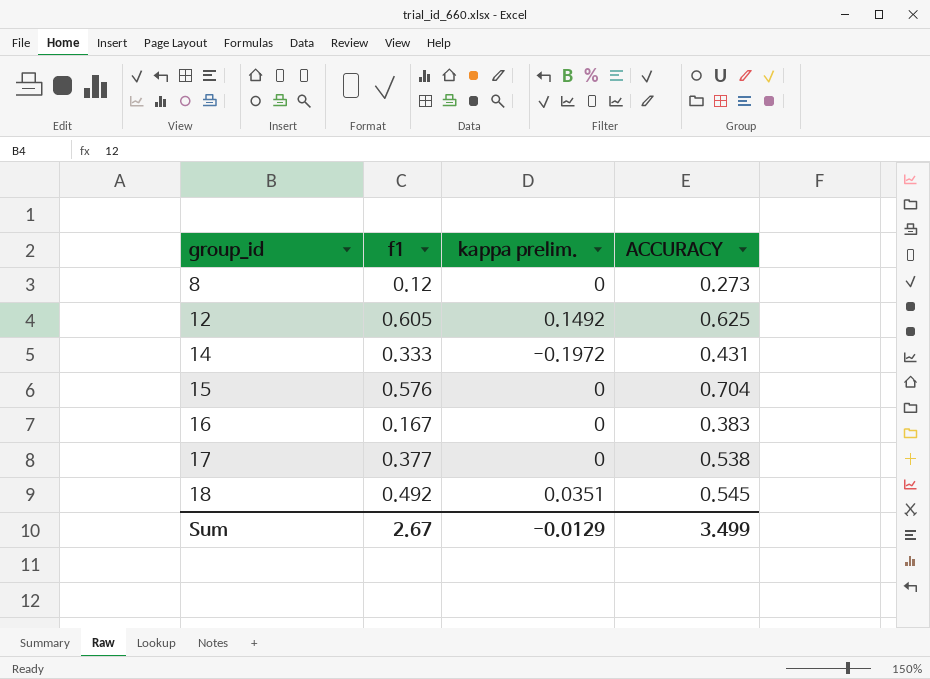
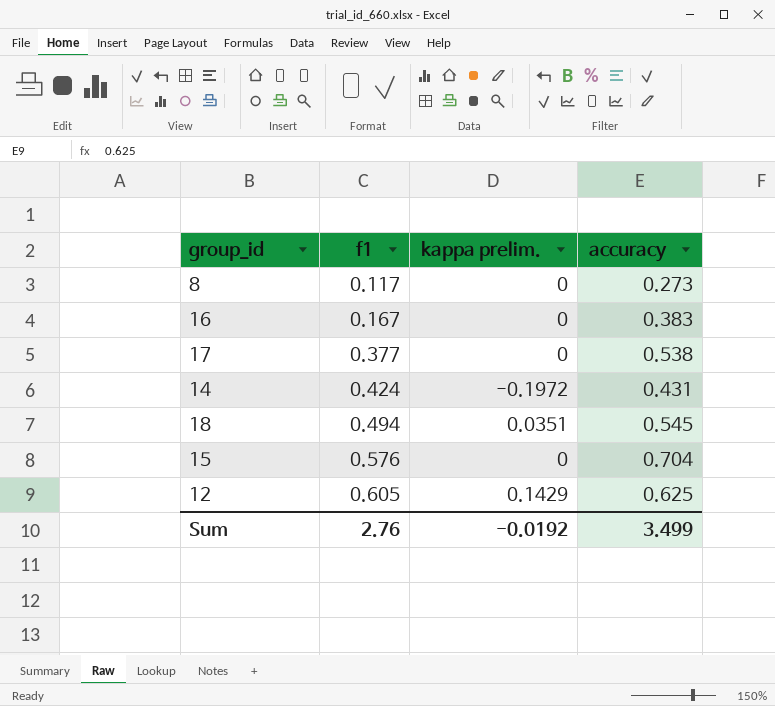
row order: group_id ascending -> f1 ascending
column name: ACCURACY -> accuracy
8 | f1: 0.12 -> 0.117
14 | f1: 0.333 -> 0.424
18 | f1: 0.492 -> 0.494
12 | kappa prelim.: 0.1492 -> 0.1429
Sum | f1: 2.67 -> 2.76
Sum | kappa prelim.: -0.0129 -> -0.0192

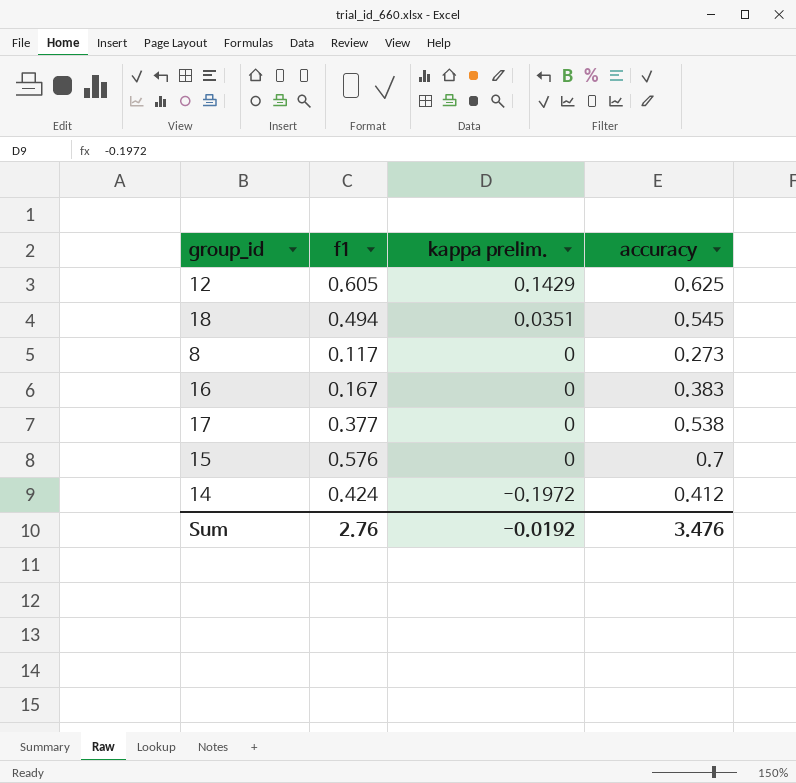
row order: f1 ascending -> kappa prelim. descending
15 | accuracy: 0.704 -> 0.7
14 | accuracy: 0.431 -> 0.412
Sum | accuracy: 3.499 -> 3.476

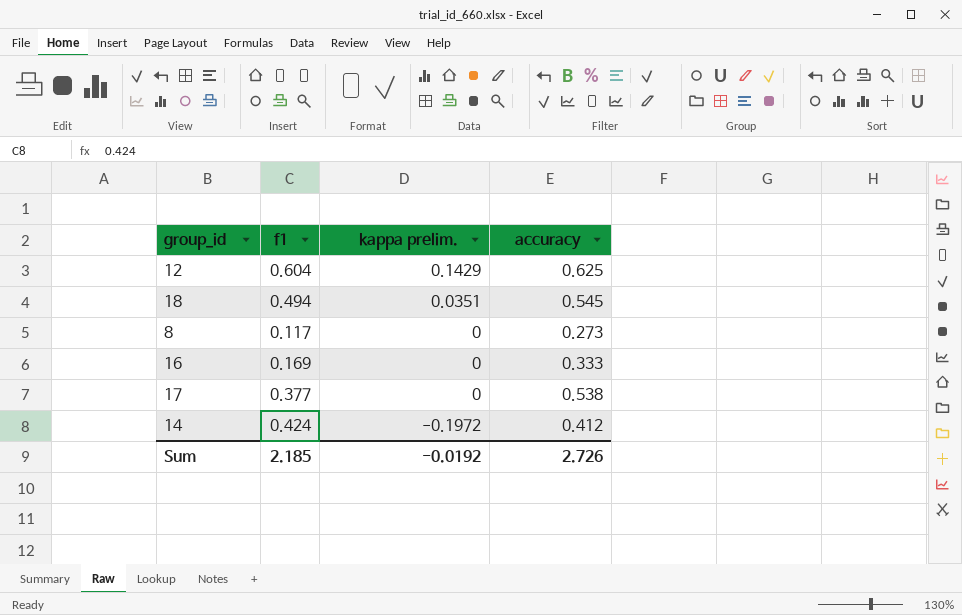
row 15: 0.576 | 0 | 0.7 -> none
12 | f1: 0.605 -> 0.604
16 | f1: 0.167 -> 0.169
16 | accuracy: 0.383 -> 0.333
Sum | f1: 2.76 -> 2.185
Sum | accuracy: 3.476 -> 2.726

